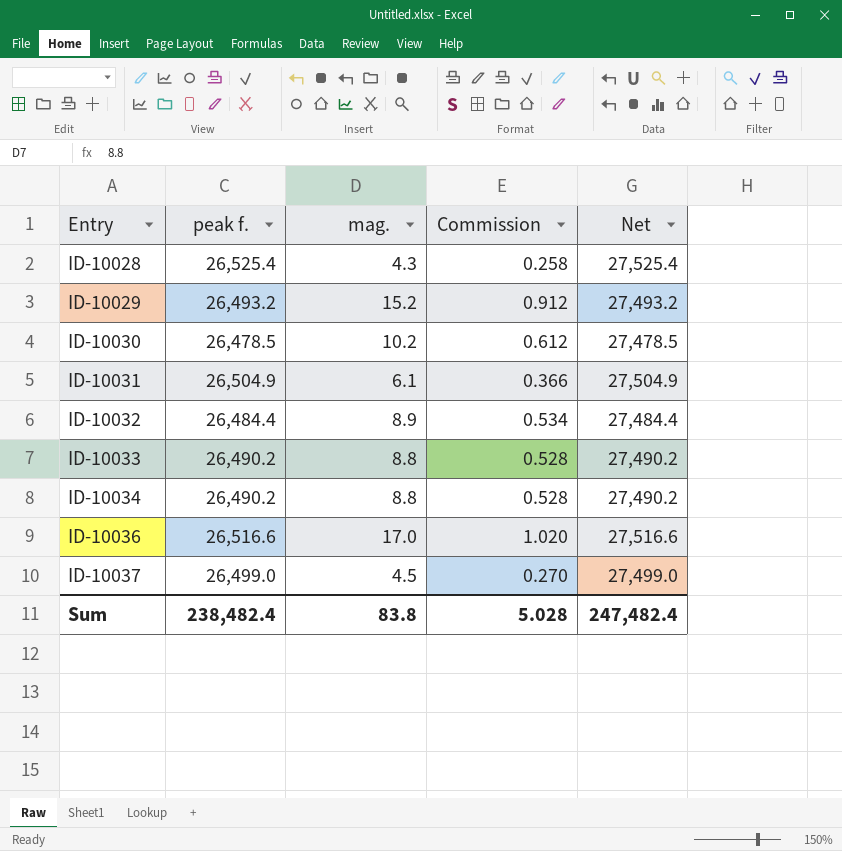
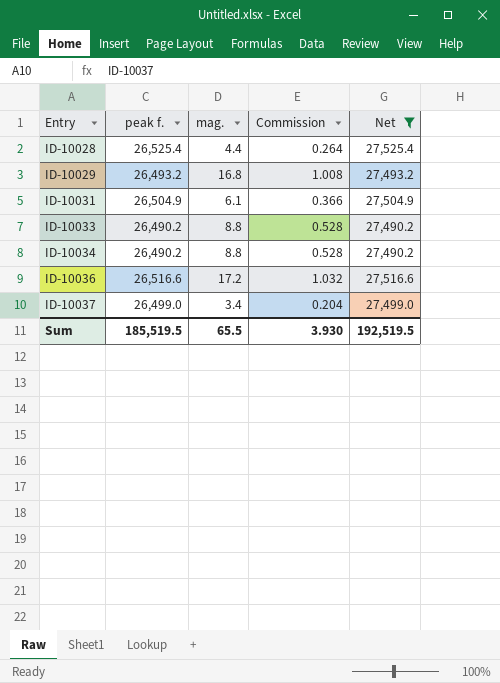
filter: none -> Net >= 27,490.2
ID-10028 | mag.: 4.3 -> 4.4
ID-10028 | Commission: 0.258 -> 0.264
ID-10029 | mag.: 15.2 -> 16.8
ID-10029 | Commission: 0.912 -> 1.008
ID-10036 | mag.: 17.0 -> 17.2
ID-10036 | Commission: 1.020 -> 1.032
ID-10037 | mag.: 4.5 -> 3.4
ID-10037 | Commission: 0.270 -> 0.204
Sum | peak f.: 238,482.4 -> 185,519.5
Sum | mag.: 83.8 -> 65.5
Sum | Commission: 5.028 -> 3.930
Sum | Net: 247,482.4 -> 192,519.5

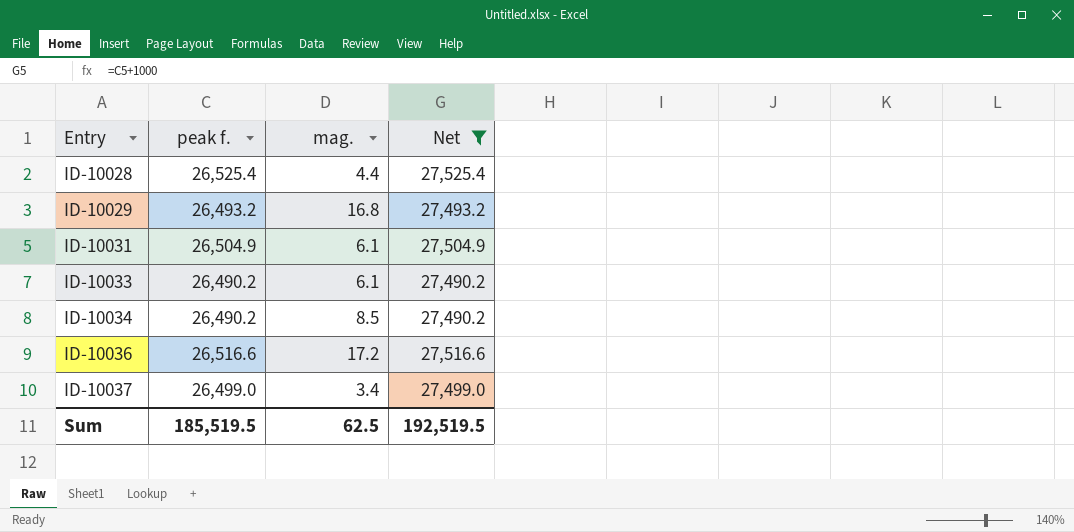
column Commission | formula: [mag.] * 0.06 -> none
ID-10033 | mag.: 8.8 -> 6.1
ID-10034 | mag.: 8.8 -> 8.5
Sum | mag.: 65.5 -> 62.5

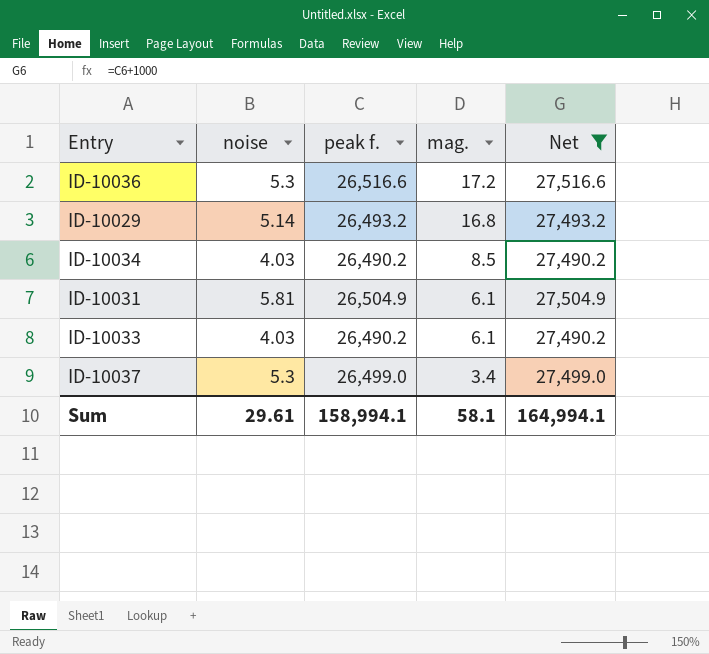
row order: Entry ascending -> mag. descending
column noise | position: none -> 2
row ID-10028: 26,525.4 | 4.4 | 27,525.4 -> none
Sum | peak f.: 185,519.5 -> 158,994.1
Sum | mag.: 62.5 -> 58.1
Sum | Net: 192,519.5 -> 164,994.1

